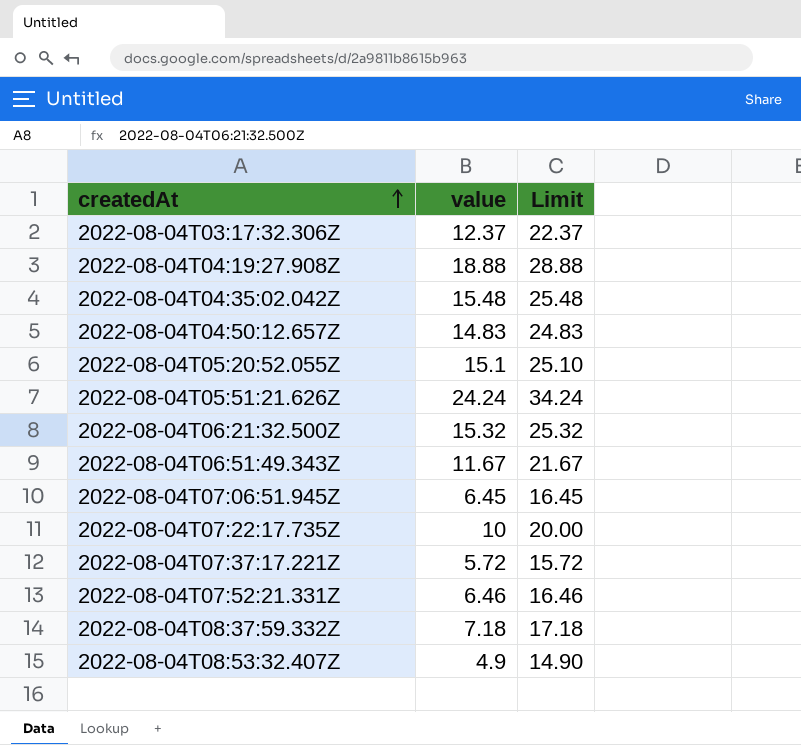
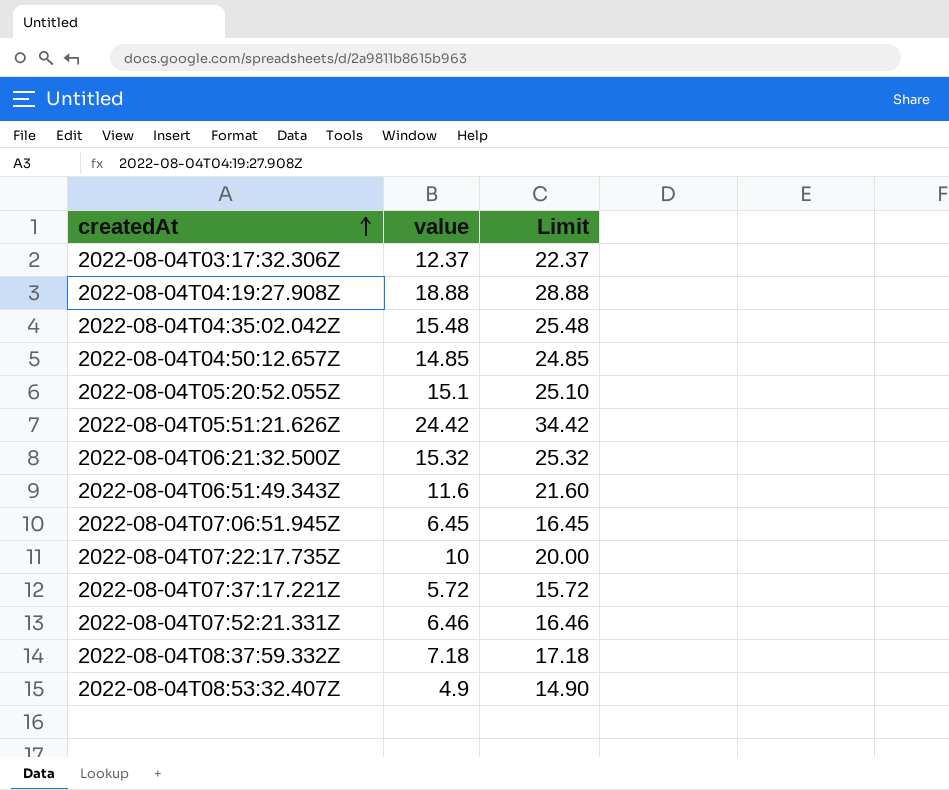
2022-08-04T04:50:12.657Z | value: 14.83 -> 14.85
2022-08-04T04:50:12.657Z | Limit: 24.83 -> 24.85
2022-08-04T05:51:21.626Z | value: 24.24 -> 24.42
2022-08-04T05:51:21.626Z | Limit: 34.24 -> 34.42
2022-08-04T06:51:49.343Z | value: 11.67 -> 11.6
2022-08-04T06:51:49.343Z | Limit: 21.67 -> 21.60

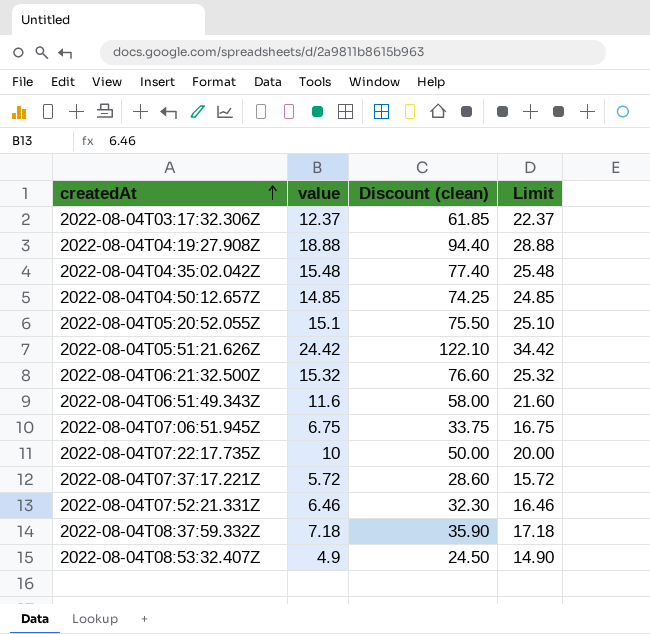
column Discount (clean) | formula: none -> [value] * 5
2022-08-04T07:06:51.945Z | value: 6.45 -> 6.75
2022-08-04T07:06:51.945Z | Limit: 16.45 -> 16.75

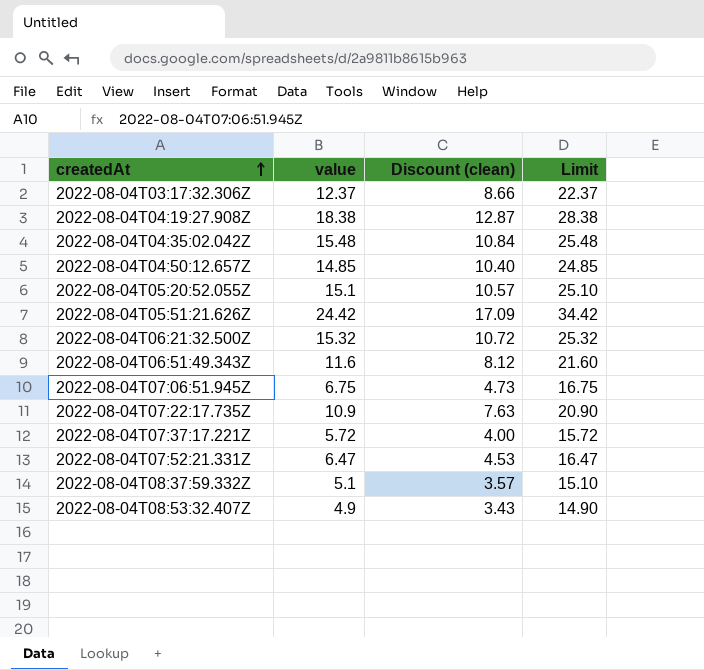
column Discount (clean) | formula: [value] * 5 -> [value] * 0.7
2022-08-04T04:19:27.908Z | value: 18.88 -> 18.38
2022-08-04T04:19:27.908Z | Limit: 28.88 -> 28.38
2022-08-04T07:22:17.735Z | value: 10 -> 10.9
2022-08-04T07:22:17.735Z | Limit: 20.00 -> 20.90
2022-08-04T07:52:21.331Z | value: 6.46 -> 6.47
2022-08-04T07:52:21.331Z | Limit: 16.46 -> 16.47
2022-08-04T08:37:59.332Z | value: 7.18 -> 5.1
2022-08-04T08:37:59.332Z | Limit: 17.18 -> 15.10

